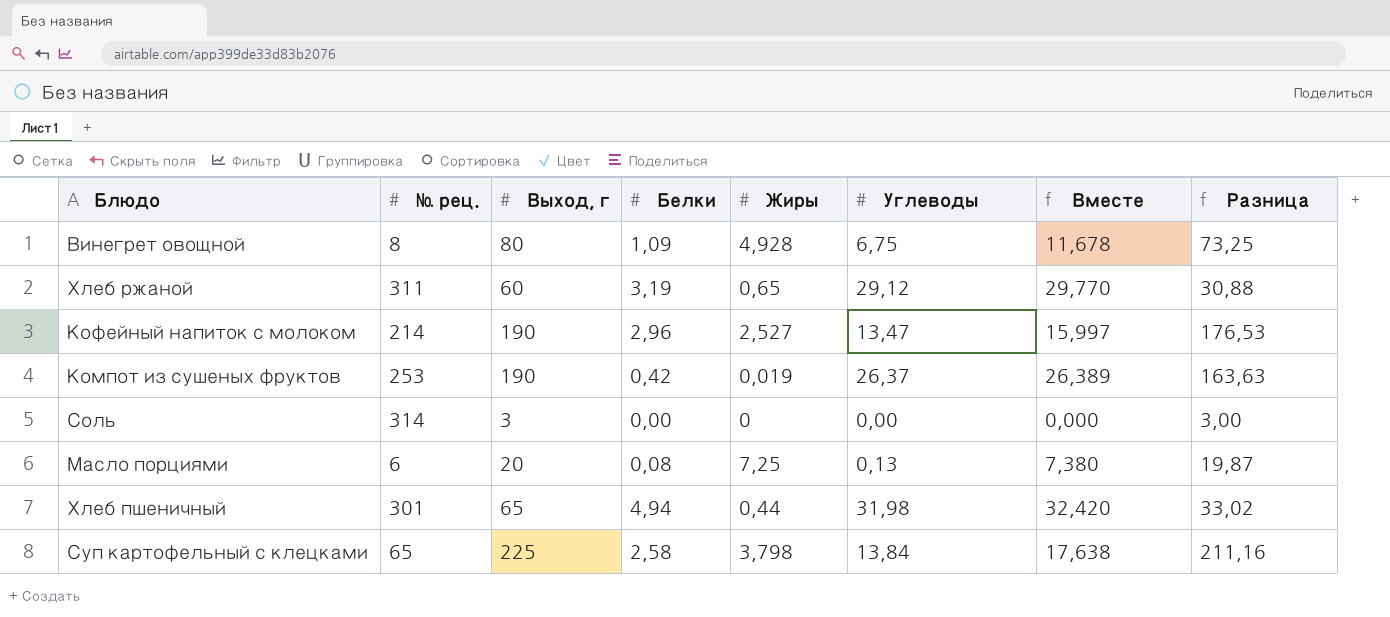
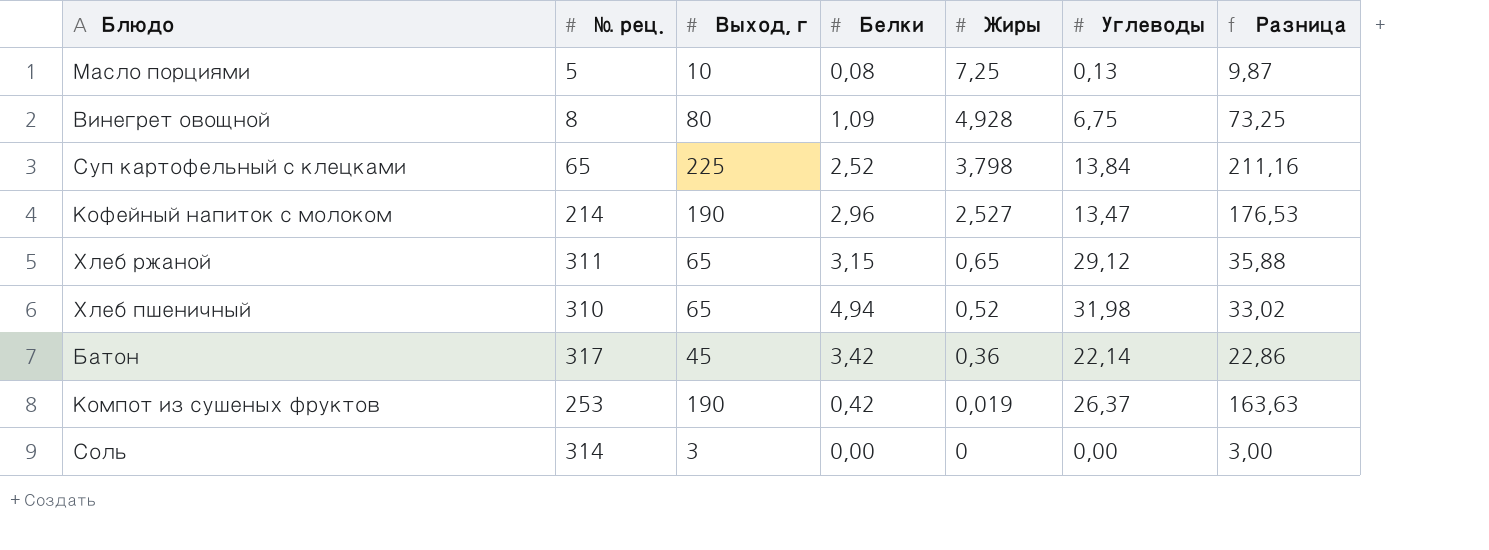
row order: none -> Жиры descending
column Вместе | formula: [Жиры] + [Углеводы] -> none
Масло порциями | № рец.: 6 -> 5
Масло порциями | Выход, г: 20 -> 10
Масло порциями | Разница: 19,87 -> 9,87
Суп картофельный с клецками | Белки: 2,58 -> 2,52
Хлеб ржаной | Выход, г: 60 -> 65
Хлеб ржаной | Белки: 3,19 -> 3,15
Хлеб ржаной | Разница: 30,88 -> 35,88
Хлеб пшеничный | № рец.: 301 -> 310
Хлеб пшеничный | Жиры: 0,44 -> 0,52
row Батон: none -> 317 | 45 | 3,42 | 0,36 | 22,14 | 22,86

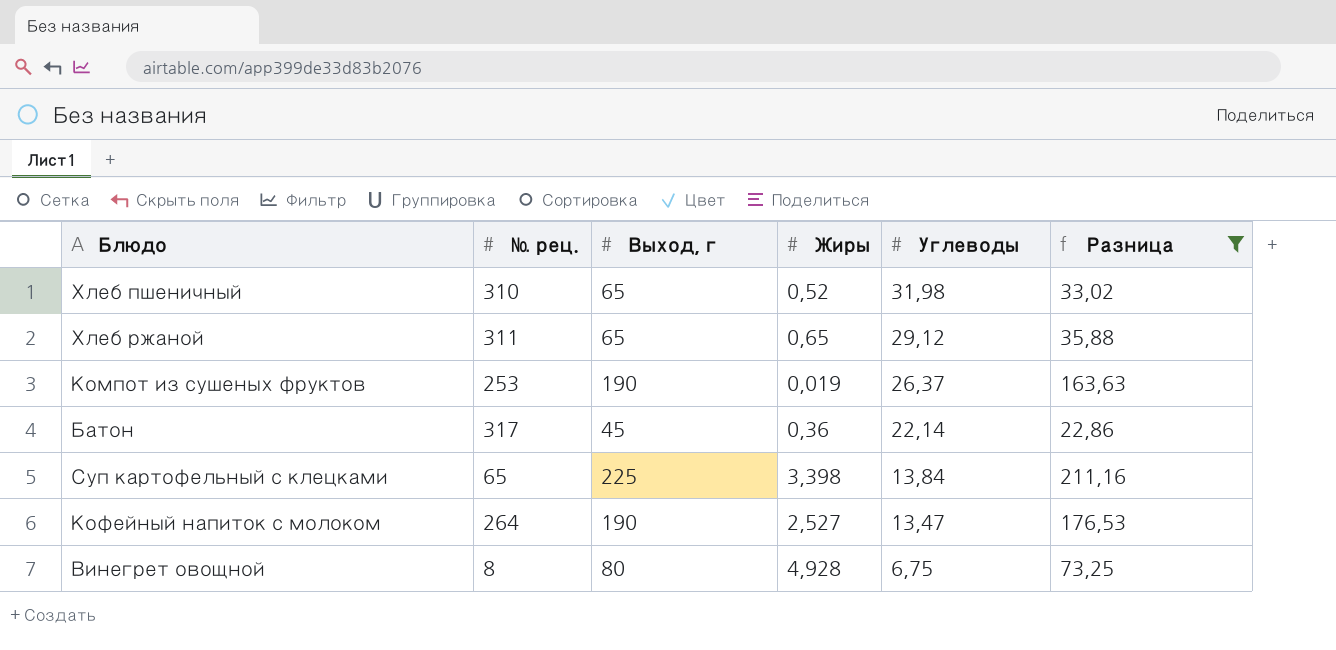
filter: none -> Разница >= 22,86
row order: Жиры descending -> Углеводы descending
column Белки | position: 4 -> none
Суп картофельный с клецками | Жиры: 3,798 -> 3,398
Кофейный напиток с молоком | № рец.: 214 -> 264

